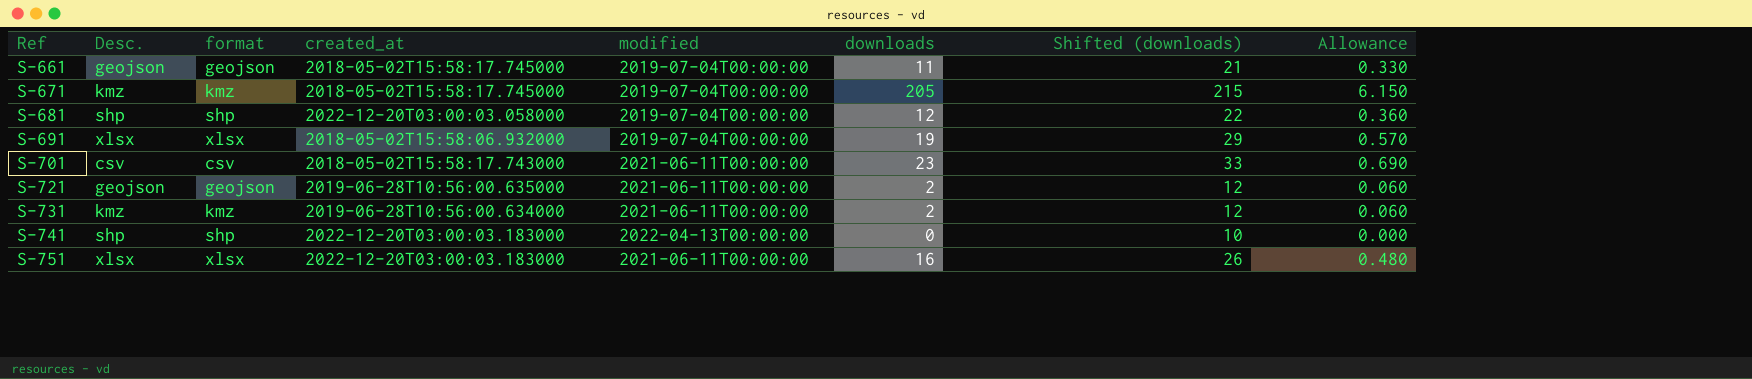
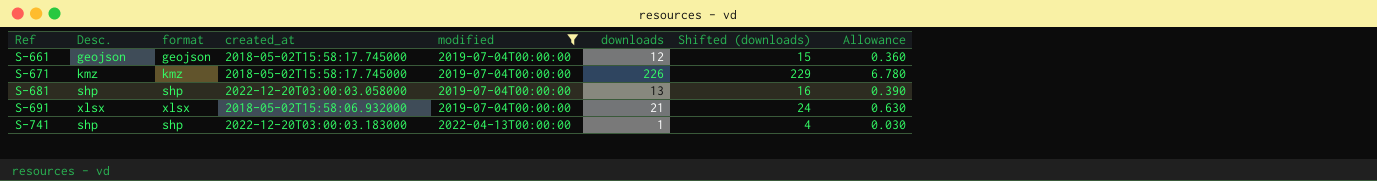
filter: none -> modified != 2021-06-11T00:00:00
column Shifted (downloads) | formula: [downloads] + 10 -> [downloads] + 3
S-661 | downloads: 11 -> 12
S-661 | Allowance: 0.330 -> 0.360
S-671 | downloads: 205 -> 226
S-671 | Allowance: 6.150 -> 6.780
S-681 | downloads: 12 -> 13
S-681 | Allowance: 0.360 -> 0.390
S-691 | downloads: 19 -> 21
S-691 | Allowance: 0.570 -> 0.630
S-741 | downloads: 0 -> 1
S-741 | Allowance: 0.000 -> 0.030

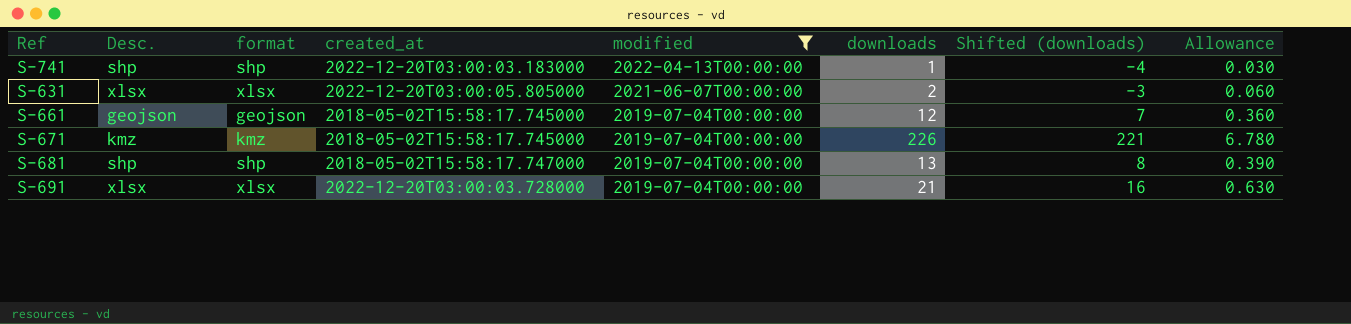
row order: Ref ascending -> modified descending
column Shifted (downloads) | formula: [downloads] + 3 -> [downloads] - 5
row S-631: none -> xlsx | xlsx | 2022-12-20T03:00:05.805000 | 2021-06-07T00:00:00 | 2 | -3 | 0.060
S-681 | created_at: 2022-12-20T03:00:03.058000 -> 2018-05-02T15:58:17.747000
S-691 | created_at: 2018-05-02T15:58:06.932000 -> 2022-12-20T03:00:03.728000

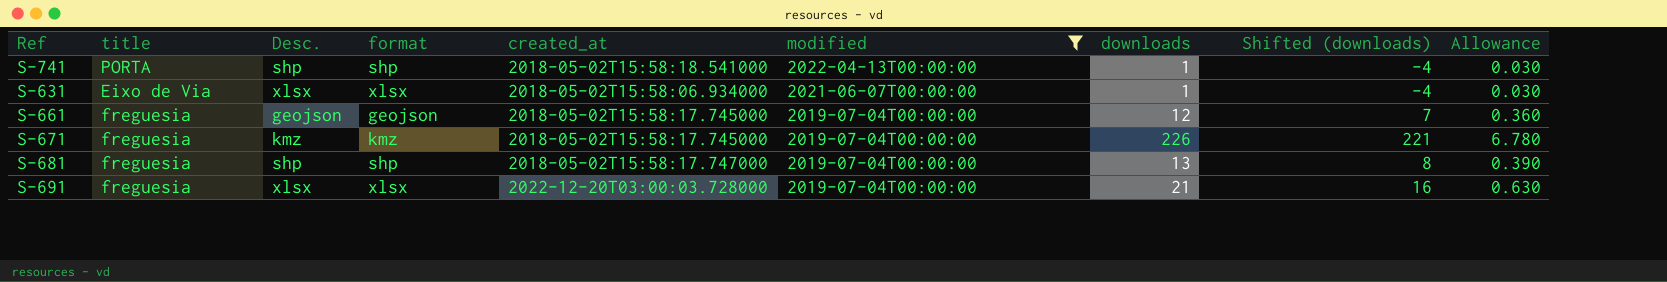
column title | position: none -> 2
S-741 | created_at: 2022-12-20T03:00:03.183000 -> 2018-05-02T15:58:18.541000
S-631 | created_at: 2022-12-20T03:00:05.805000 -> 2018-05-02T15:58:06.934000
S-631 | downloads: 2 -> 1
S-631 | Shifted (downloads): -3 -> -4
S-631 | Allowance: 0.060 -> 0.030

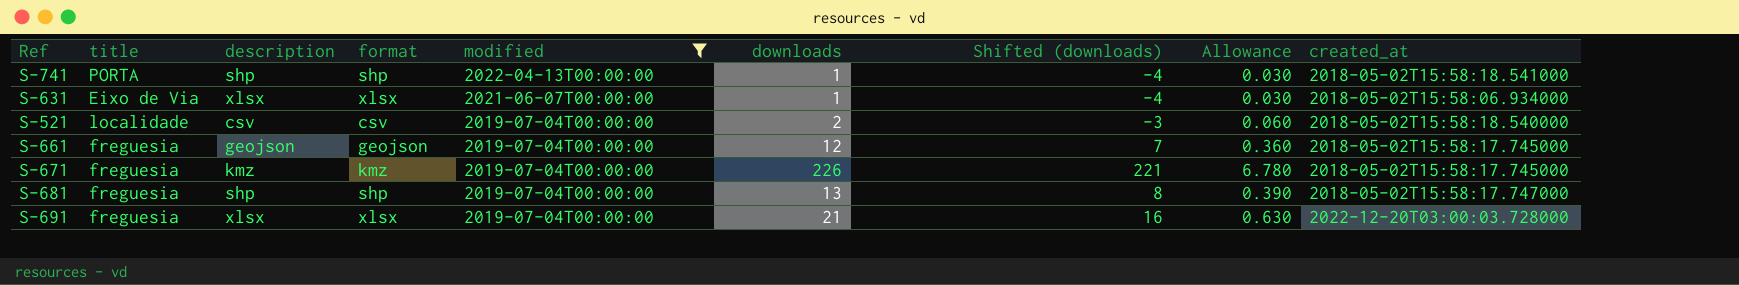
column name: Desc. -> description
column created_at | position: 5 -> 9
row S-521: none -> localidade | csv | csv | 2019-07-04T00:00:00 | 2 | -3 | 0.060 | 2018-05-02T15:58:18.540000

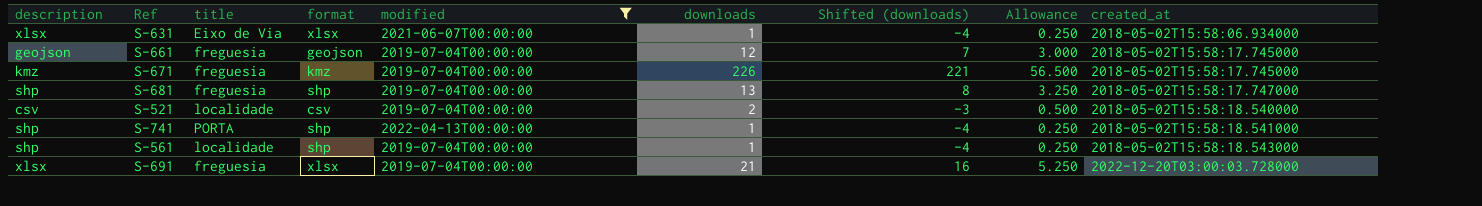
row order: modified descending -> created_at ascending
column description | position: 3 -> 1
column Allowance | formula: [downloads] * 0.03 -> [downloads] * 0.25
row S-561: none -> shp | localidade | shp | 2019-07-04T00:00:00 | 1 | -4 | 0.250 | 2018-05-02T15:58:18.543000

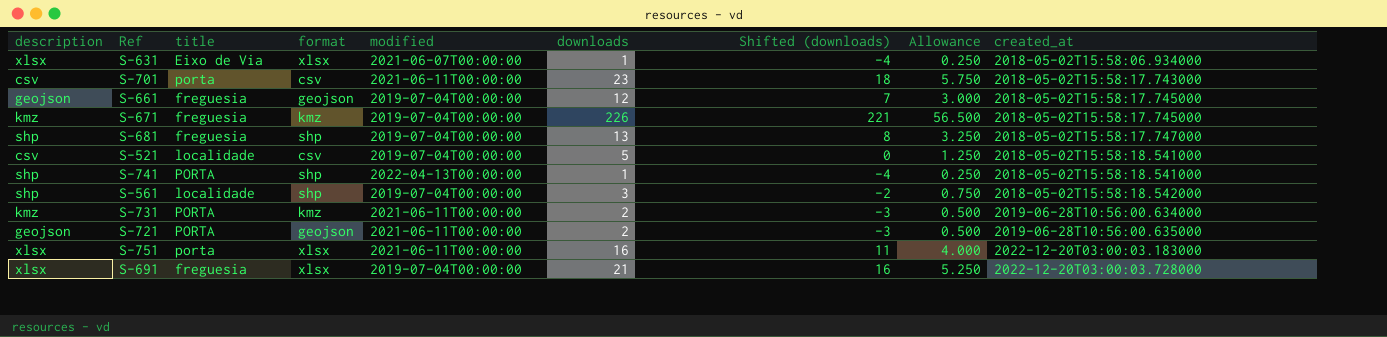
filter: modified != 2021-06-11T00:00:00 -> none
S-521 | downloads: 2 -> 5
S-521 | Shifted (downloads): -3 -> 0
S-521 | Allowance: 0.500 -> 1.250
S-521 | created_at: 2018-05-02T15:58:18.540000 -> 2018-05-02T15:58:18.541000
S-561 | downloads: 1 -> 3
S-561 | Shifted (downloads): -4 -> -2
S-561 | Allowance: 0.250 -> 0.750
S-561 | created_at: 2018-05-02T15:58:18.543000 -> 2018-05-02T15:58:18.542000

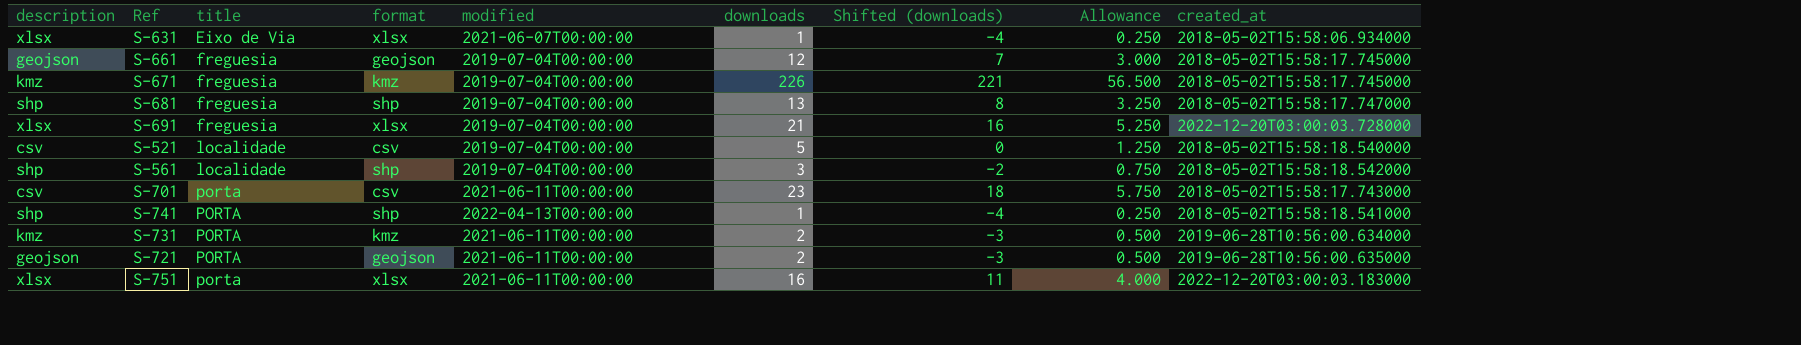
row order: created_at ascending -> title ascending
S-521 | created_at: 2018-05-02T15:58:18.541000 -> 2018-05-02T15:58:18.540000

